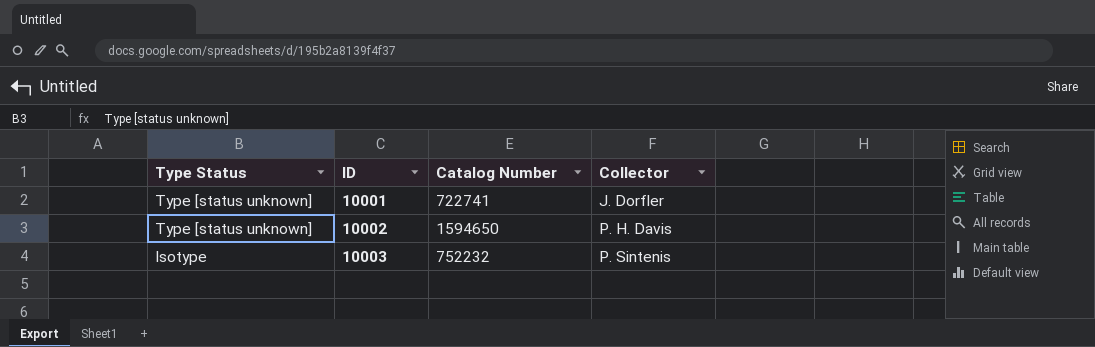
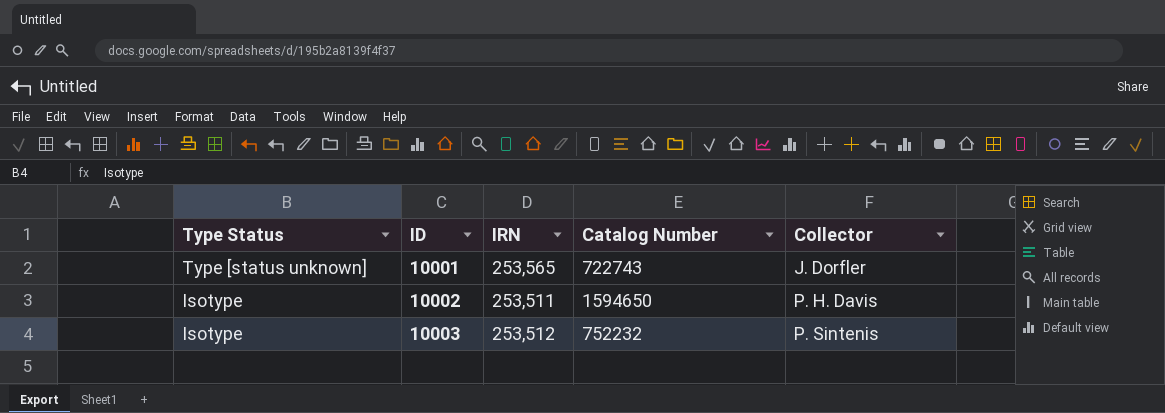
column IRN | position: none -> 3
10001 | Catalog Number: 722741 -> 722743
10002 | Type Status: Type [status unknown] -> Isotype

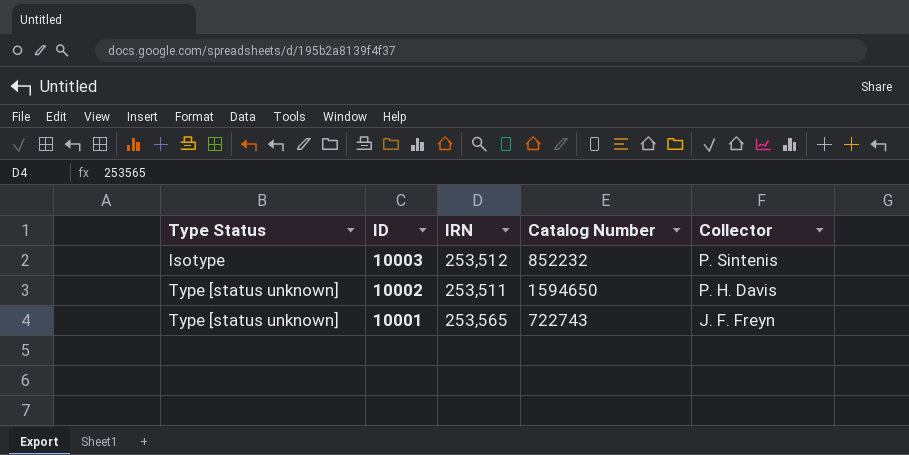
row order: Type Status descending -> Type Status ascending
10003 | Catalog Number: 752232 -> 852232
10002 | Type Status: Isotype -> Type [status unknown]
10001 | Collector: J. Dorfler -> J. F. Freyn

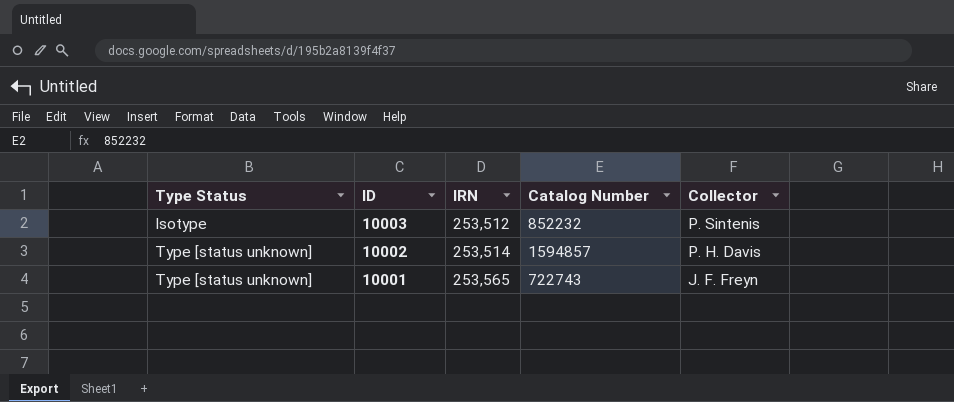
10002 | IRN: 253,511 -> 253,514
10002 | Catalog Number: 1594650 -> 1594857

